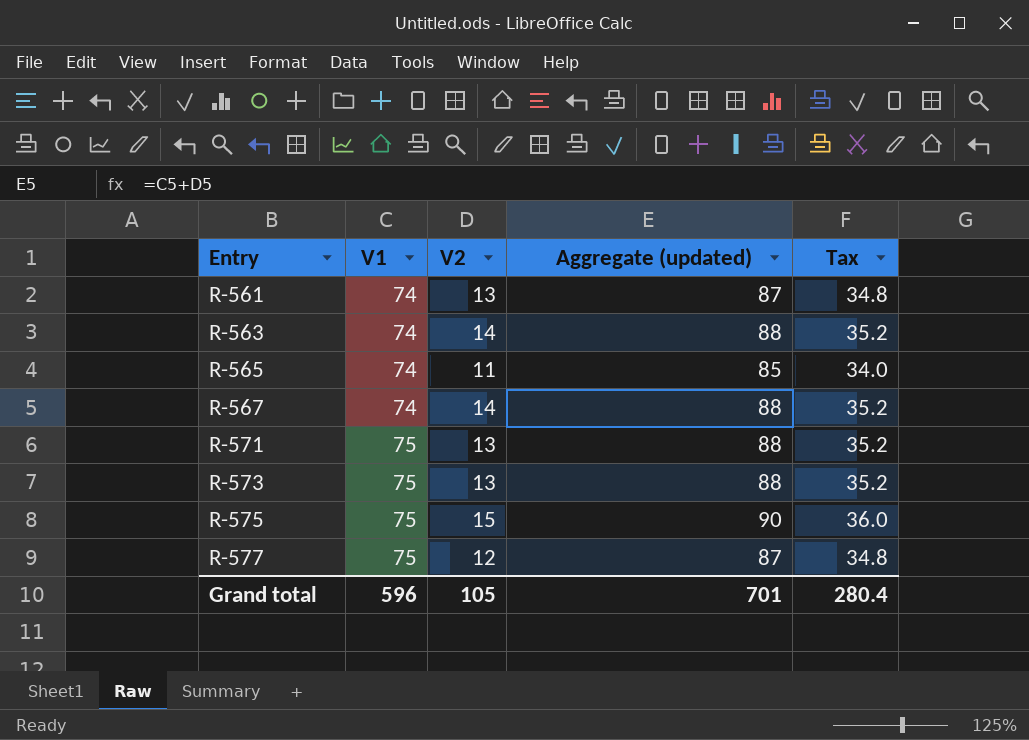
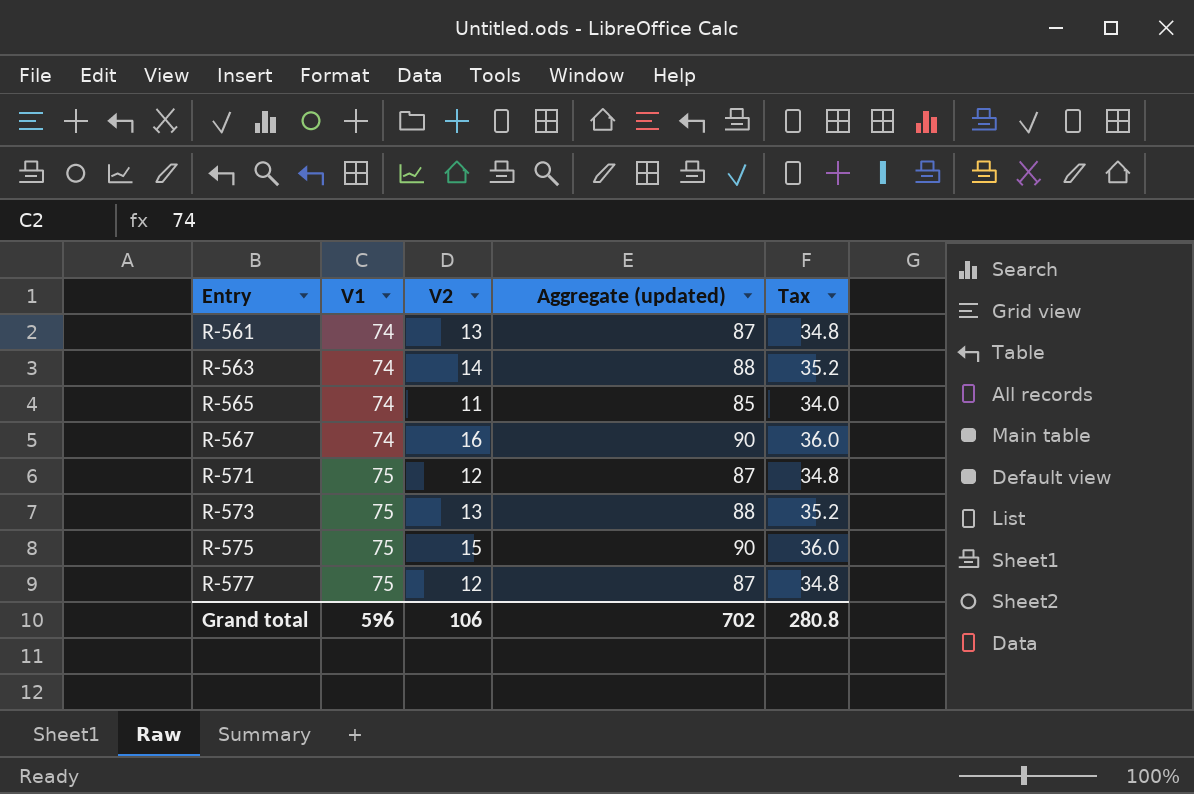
R-567 | V2: 14 -> 16
R-567 | Aggregate (updated): 88 -> 90
R-567 | Tax: 35.2 -> 36.0
R-571 | V2: 13 -> 12
R-571 | Aggregate (updated): 88 -> 87
R-571 | Tax: 35.2 -> 34.8
Grand total | V2: 105 -> 106
Grand total | Aggregate (updated): 701 -> 702
Grand total | Tax: 280.4 -> 280.8

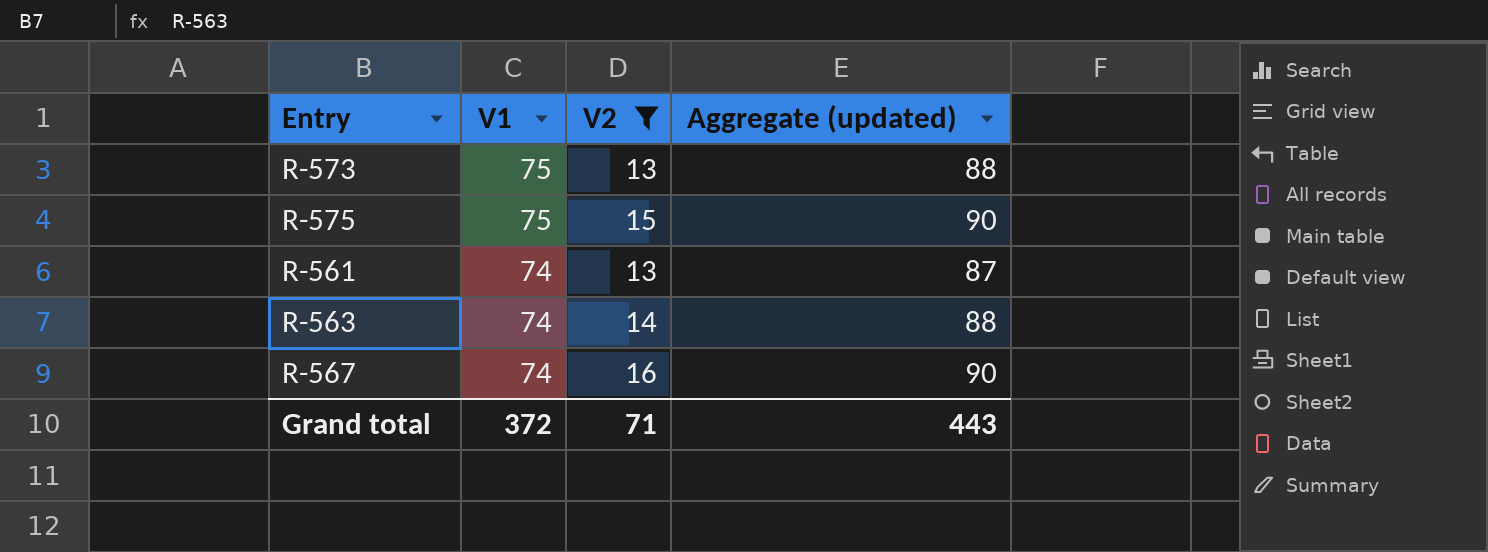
filter: none -> V2 >= 13
row order: Entry ascending -> V1 descending
column Tax | formula: [Aggregate (updated)] * 0.4 -> none
Grand total | V1: 596 -> 372
Grand total | V2: 106 -> 71
Grand total | Aggregate (updated): 702 -> 443

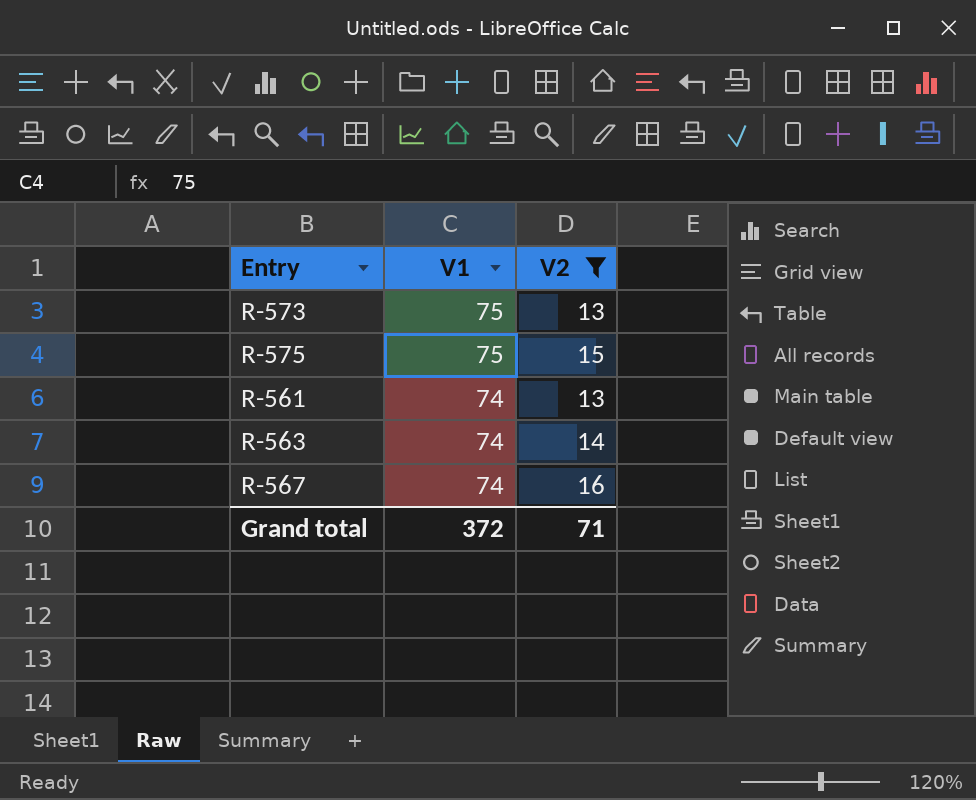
column Aggregate (updated) | formula: [V1] + [V2] -> none

